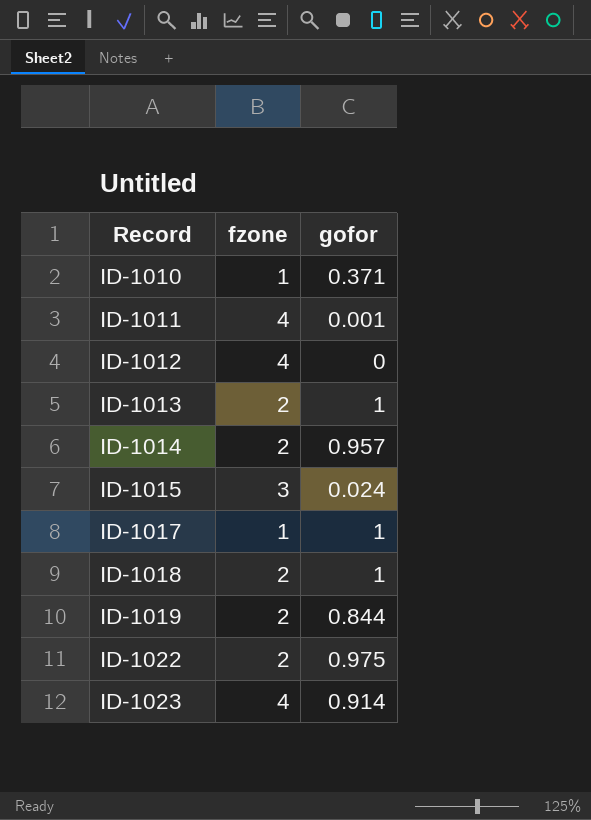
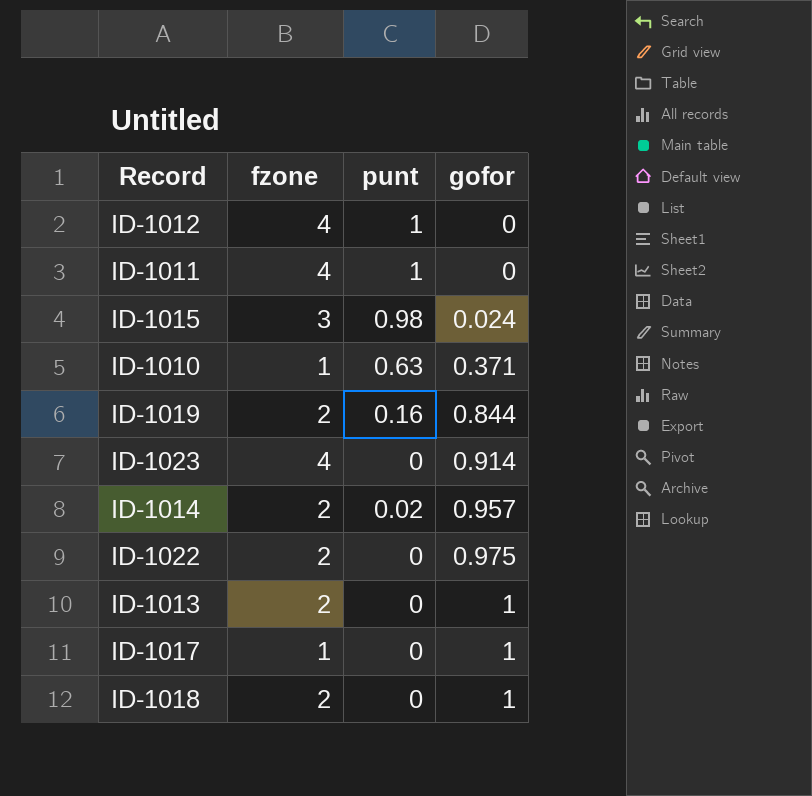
row order: Record ascending -> gofor ascending
column punt | position: none -> 3
ID-1011 | gofor: 0.001 -> 0

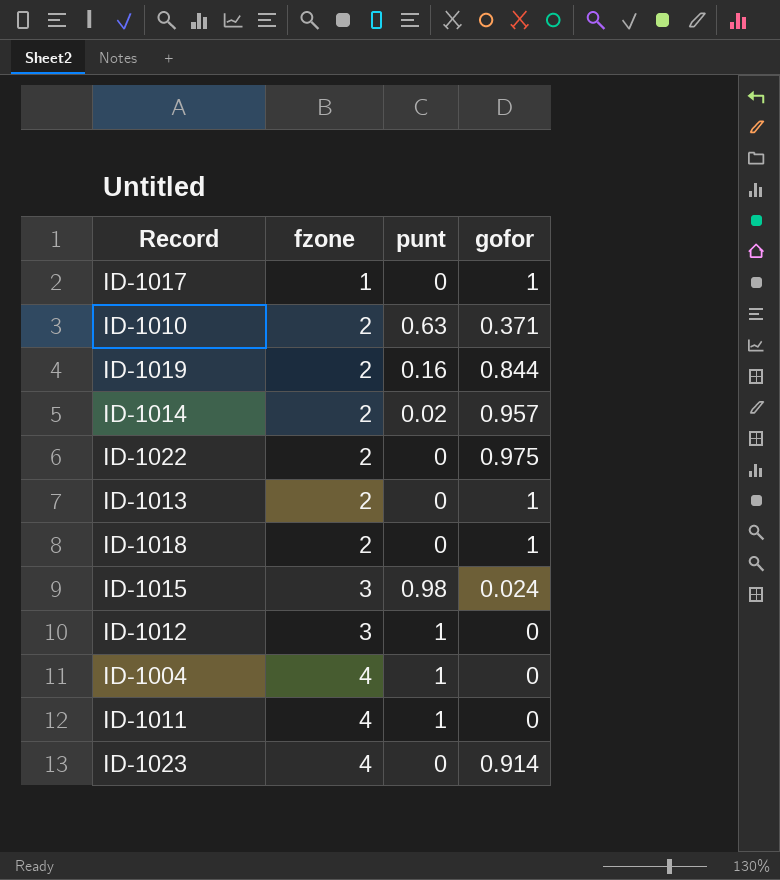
row order: gofor ascending -> fzone ascending
ID-1010 | fzone: 1 -> 2
ID-1012 | fzone: 4 -> 3
row ID-1004: none -> 4 | 1 | 0

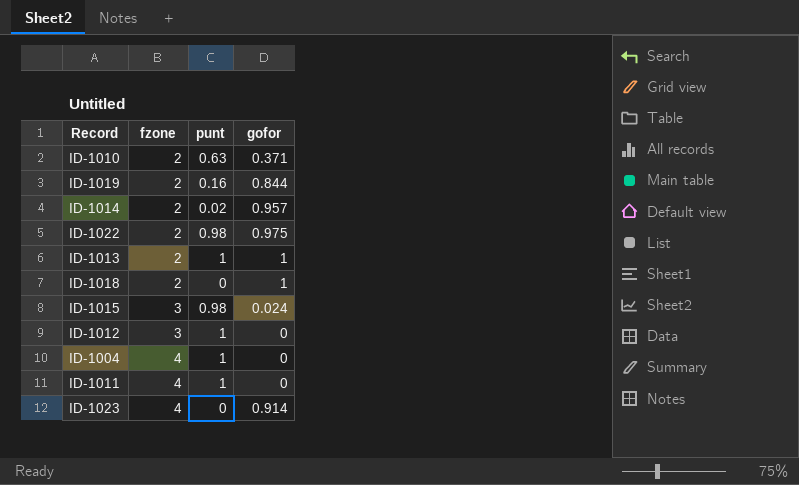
row ID-1017: 1 | 0 | 1 -> none
ID-1022 | punt: 0 -> 0.98
ID-1013 | punt: 0 -> 1

